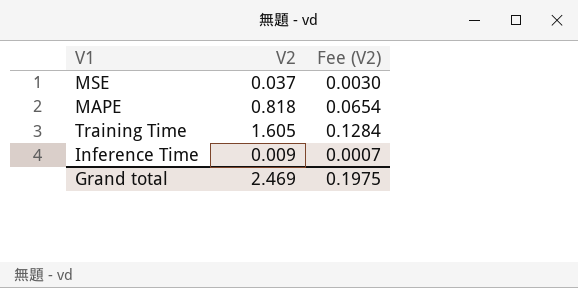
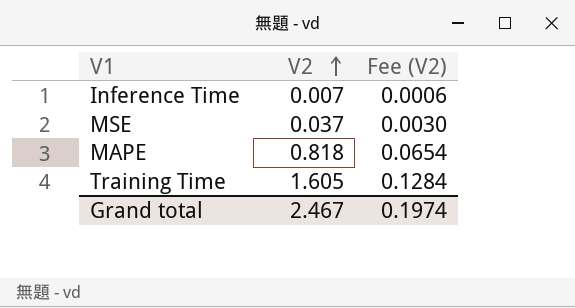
row order: none -> V2 ascending
Inference Time | V2: 0.009 -> 0.007
Inference Time | Fee (V2): 0.0007 -> 0.0006
Grand total | V2: 2.469 -> 2.467
Grand total | Fee (V2): 0.1975 -> 0.1974

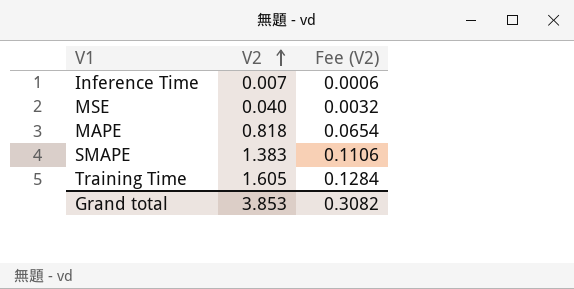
MSE | V2: 0.037 -> 0.040
MSE | Fee (V2): 0.0030 -> 0.0032
row SMAPE: none -> 1.383 | 0.1106
Grand total | V2: 2.467 -> 3.853
Grand total | Fee (V2): 0.1974 -> 0.3082

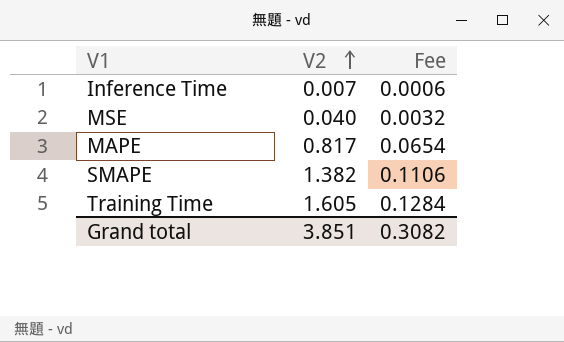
column name: Fee (V2) -> Fee
MAPE | V2: 0.818 -> 0.817
SMAPE | V2: 1.383 -> 1.382
Grand total | V2: 3.853 -> 3.851

